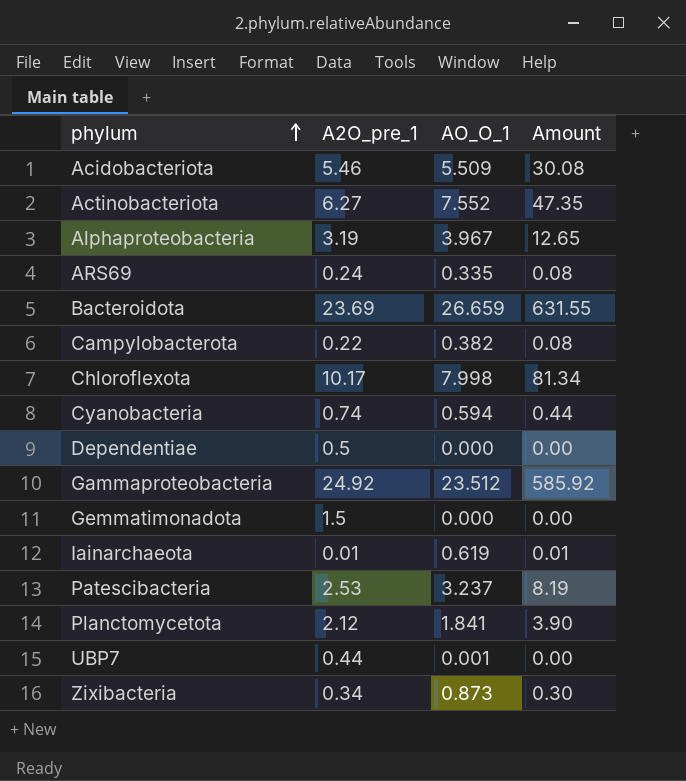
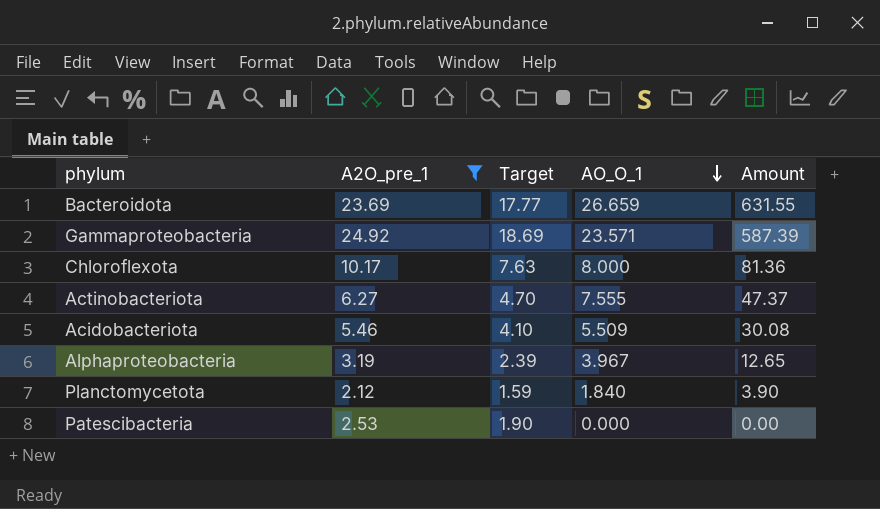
filter: none -> A2O_pre_1 >= 2.12
row order: phylum ascending -> AO_O_1 descending
column Target | formula: none -> [A2O_pre_1] * 0.75
Gammaproteobacteria | AO_O_1: 23.512 -> 23.571
Gammaproteobacteria | Amount: 585.92 -> 587.39
Chloroflexota | AO_O_1: 7.998 -> 8.000
Chloroflexota | Amount: 81.34 -> 81.36
Actinobacteriota | AO_O_1: 7.552 -> 7.555
Actinobacteriota | Amount: 47.35 -> 47.37
Planctomycetota | AO_O_1: 1.841 -> 1.840
Patescibacteria | AO_O_1: 3.237 -> 0.000
Patescibacteria | Amount: 8.19 -> 0.00

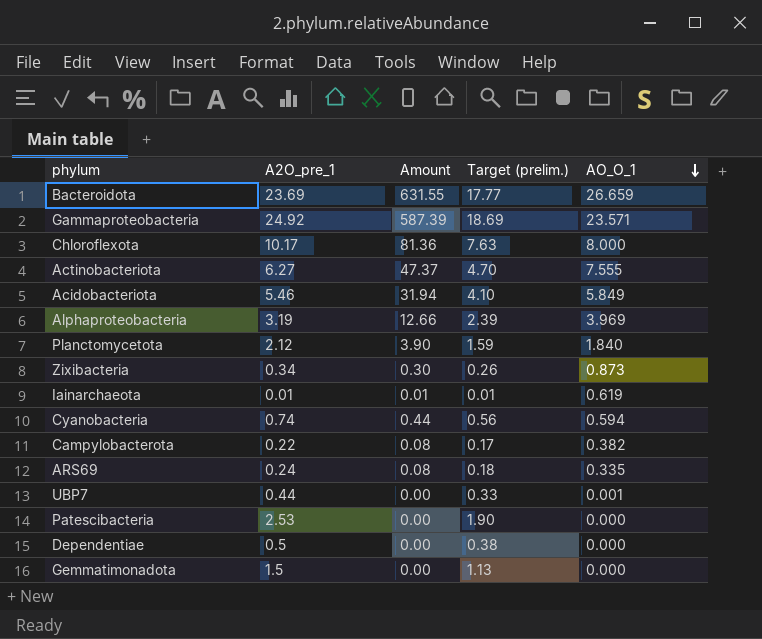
filter: A2O_pre_1 >= 2.12 -> none
column Amount | position: 5 -> 3
column name: Target -> Target (prelim.)
Acidobacteriota | Amount: 30.08 -> 31.94
Acidobacteriota | AO_O_1: 5.509 -> 5.849
Alphaproteobacteria | Amount: 12.65 -> 12.66
Alphaproteobacteria | AO_O_1: 3.967 -> 3.969

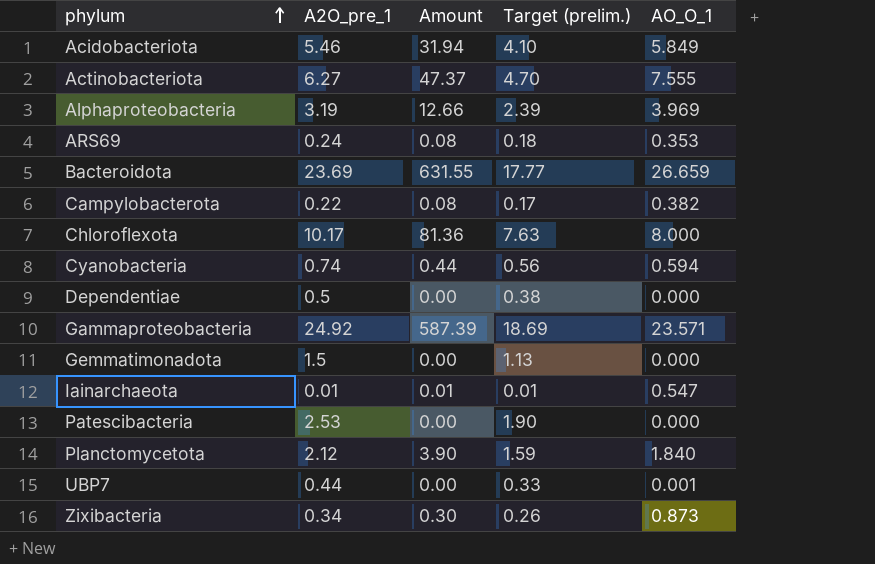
row order: AO_O_1 descending -> phylum ascending
ARS69 | AO_O_1: 0.335 -> 0.353
Iainarchaeota | AO_O_1: 0.619 -> 0.547

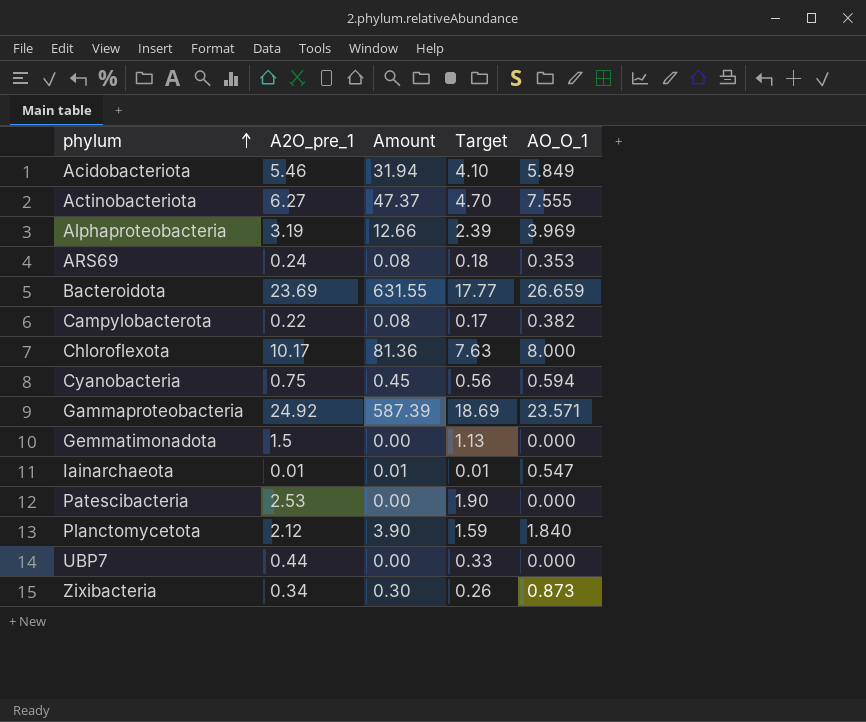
column name: Target (prelim.) -> Target
row Dependentiae: 0.5 | 0.00 | 0.38 | 0.000 -> none
Cyanobacteria | A2O_pre_1: 0.74 -> 0.75
Cyanobacteria | Amount: 0.44 -> 0.45
UBP7 | AO_O_1: 0.001 -> 0.000

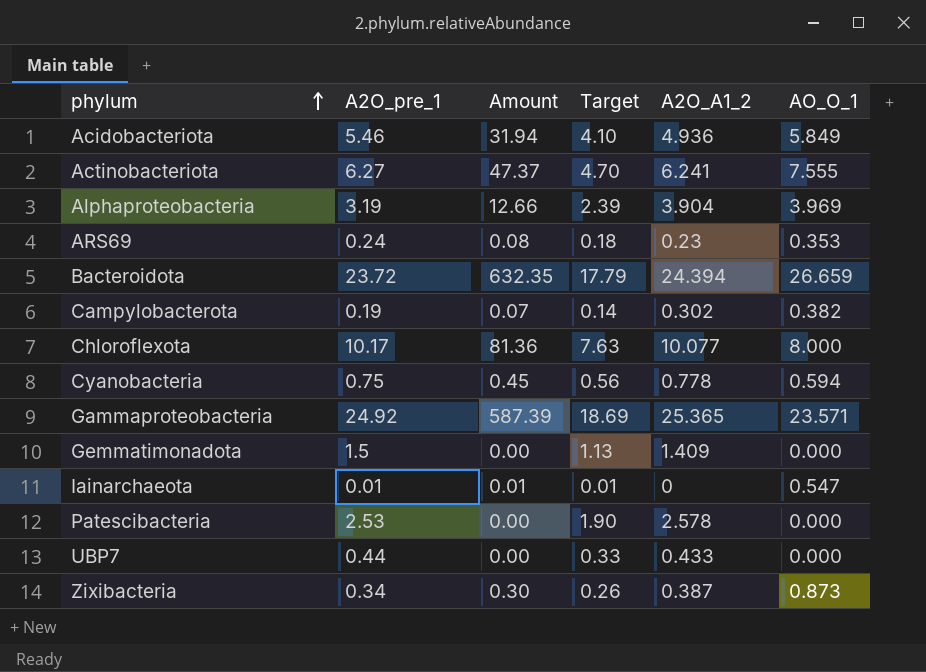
column A2O_A1_2 | position: none -> 5
row Planctomycetota: 2.12 | 3.90 | 1.59 | 1.840 -> none
Bacteroidota | A2O_pre_1: 23.69 -> 23.72
Bacteroidota | Amount: 631.55 -> 632.35
Bacteroidota | Target: 17.77 -> 17.79
Campylobacterota | A2O_pre_1: 0.22 -> 0.19
Campylobacterota | Amount: 0.08 -> 0.07
Campylobacterota | Target: 0.17 -> 0.14

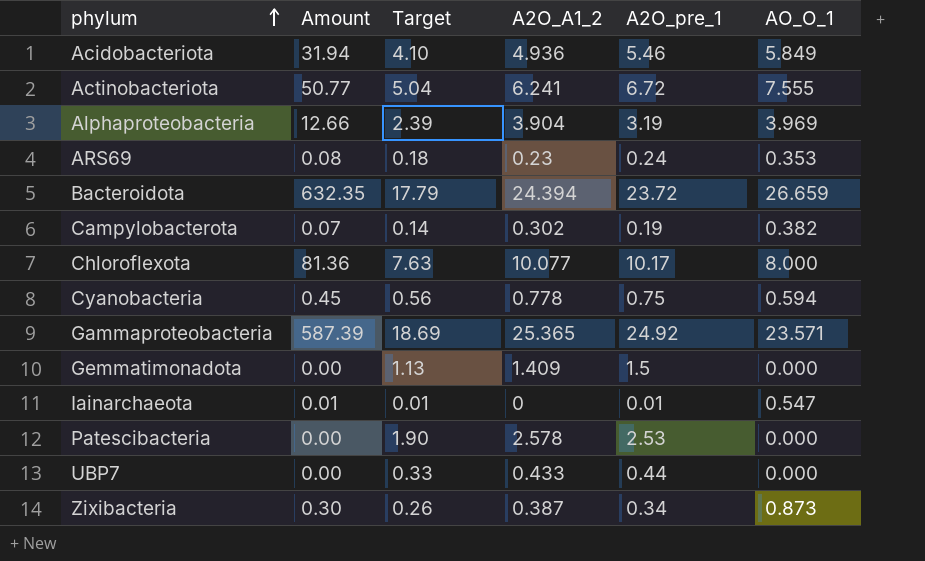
column A2O_pre_1 | position: 2 -> 5
Actinobacteriota | Amount: 47.37 -> 50.77
Actinobacteriota | Target: 4.70 -> 5.04
Actinobacteriota | A2O_pre_1: 6.27 -> 6.72

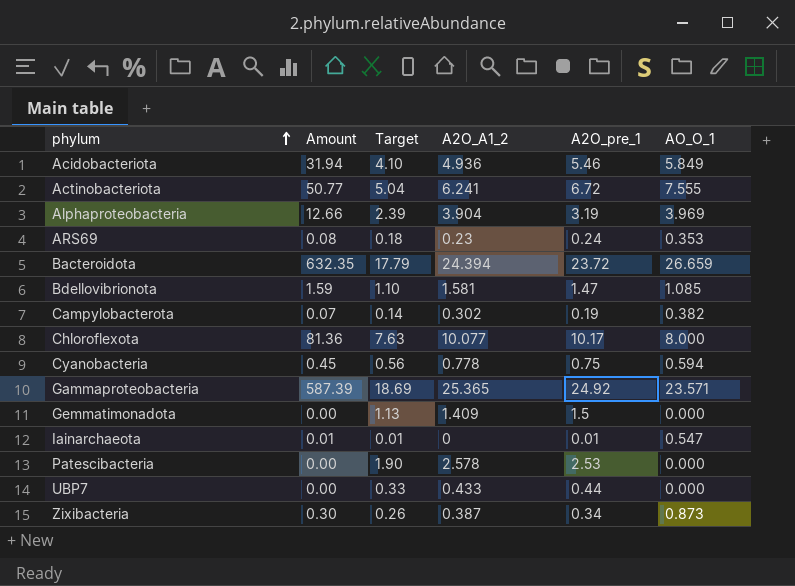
row Bdellovibrionota: none -> 1.59 | 1.10 | 1.581 | 1.47 | 1.085

